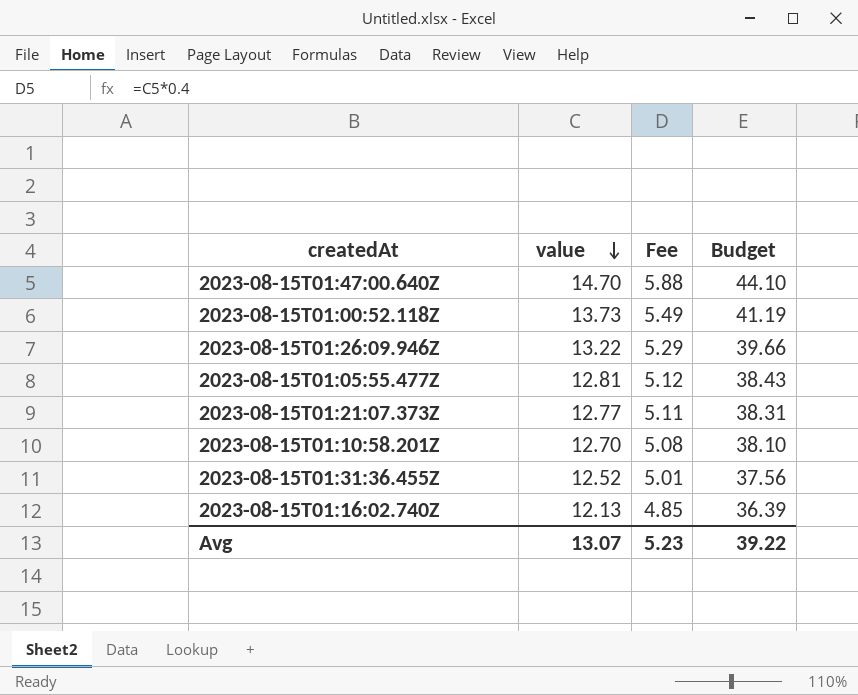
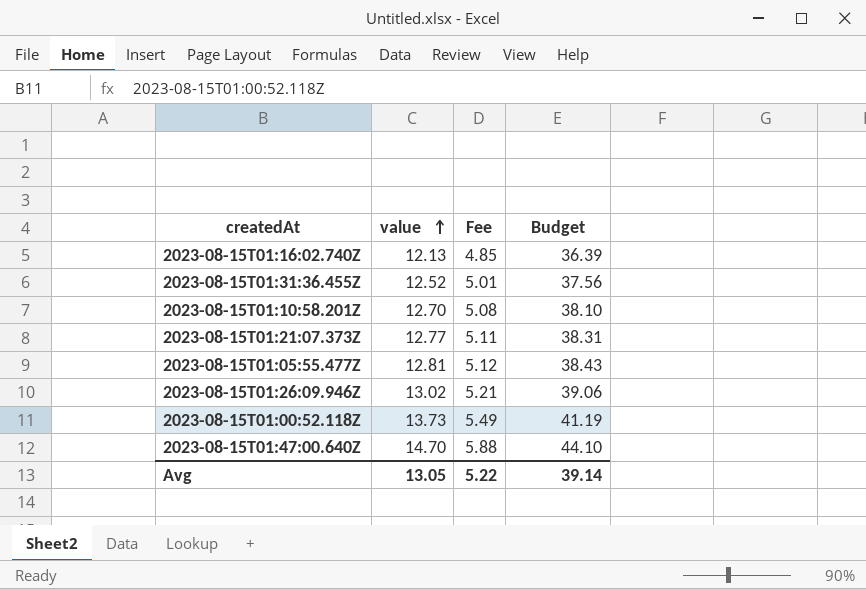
row order: value descending -> value ascending
2023-08-15T01:26:09.946Z | value: 13.22 -> 13.02
2023-08-15T01:26:09.946Z | Fee: 5.29 -> 5.21
2023-08-15T01:26:09.946Z | Budget: 39.66 -> 39.06
Avg | value: 13.07 -> 13.05
Avg | Fee: 5.23 -> 5.22
Avg | Budget: 39.22 -> 39.14

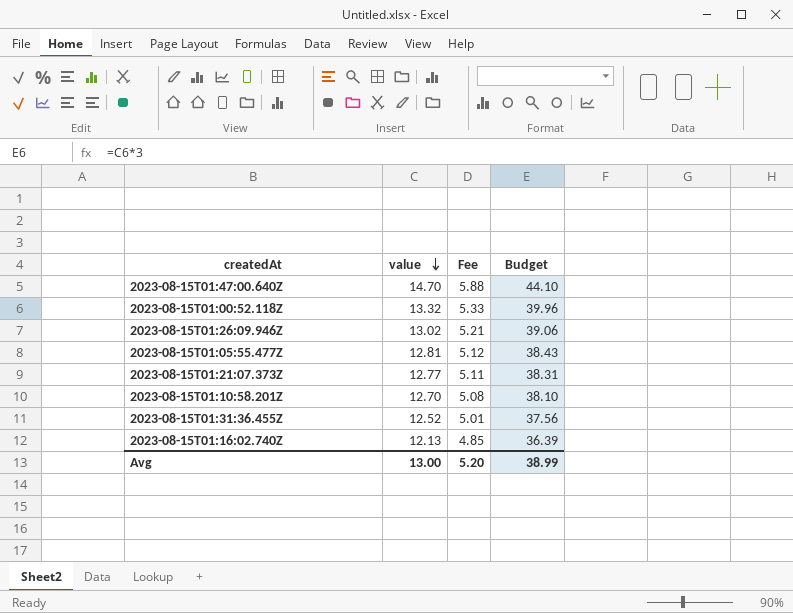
row order: value ascending -> value descending
2023-08-15T01:00:52.118Z | value: 13.73 -> 13.32
2023-08-15T01:00:52.118Z | Fee: 5.49 -> 5.33
2023-08-15T01:00:52.118Z | Budget: 41.19 -> 39.96
Avg | value: 13.05 -> 13.00
Avg | Fee: 5.22 -> 5.20
Avg | Budget: 39.14 -> 38.99

